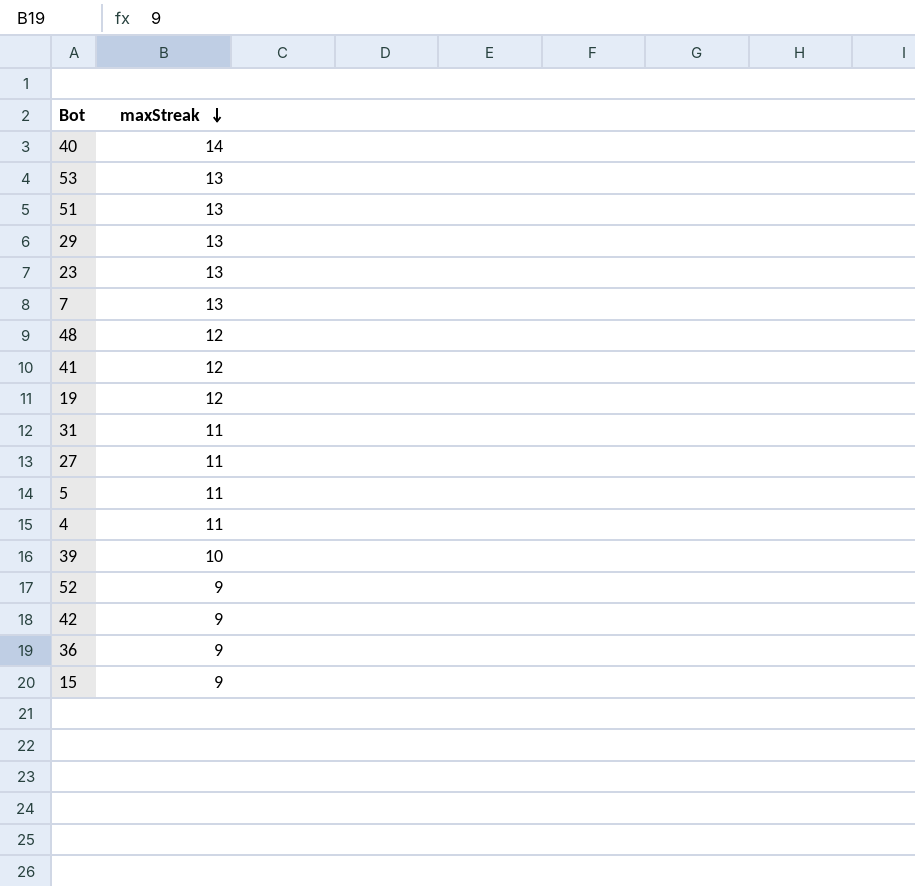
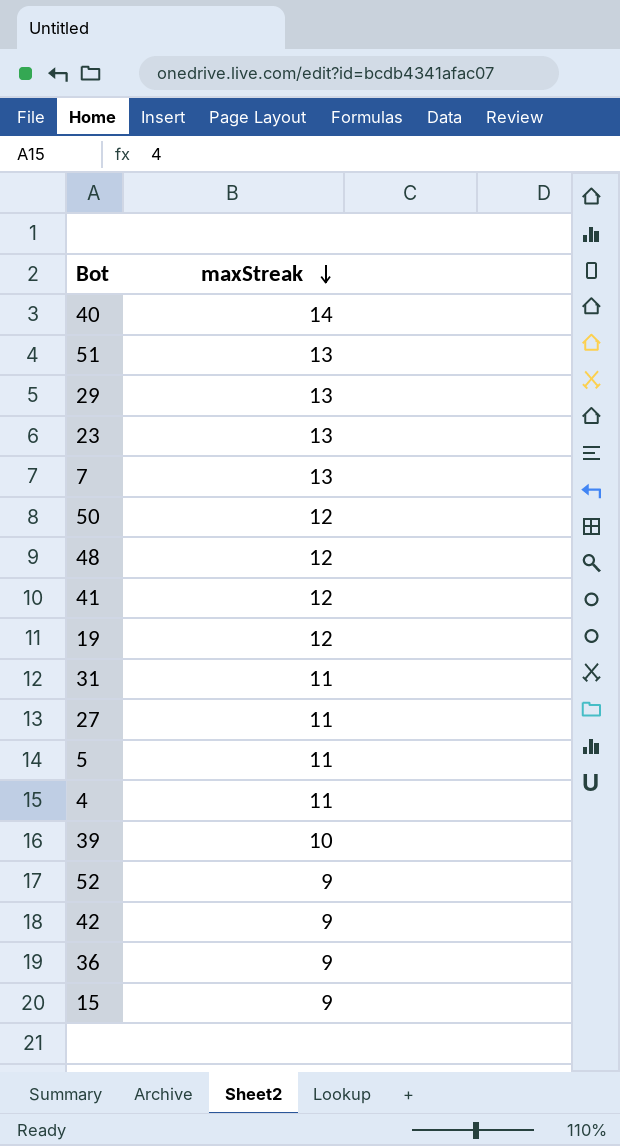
row 53: 13 -> none
row 50: none -> 12

